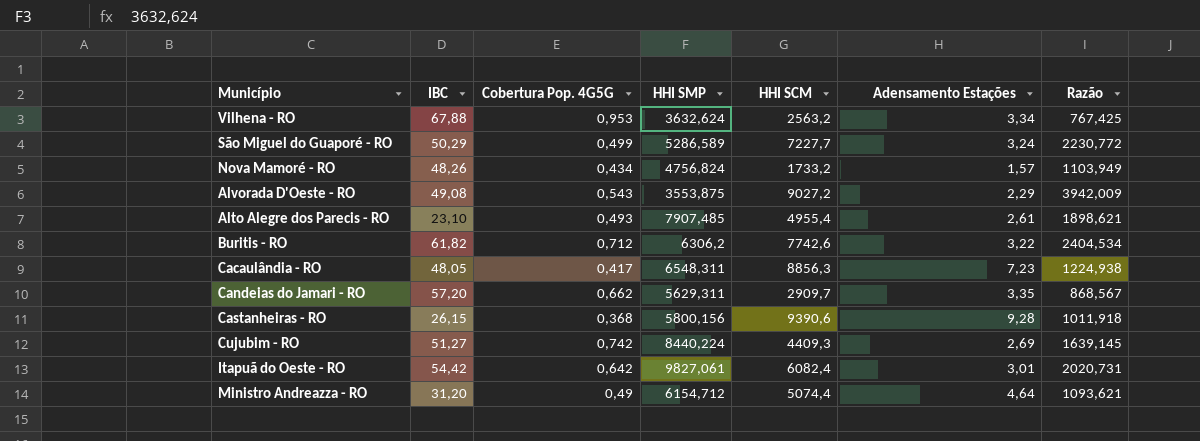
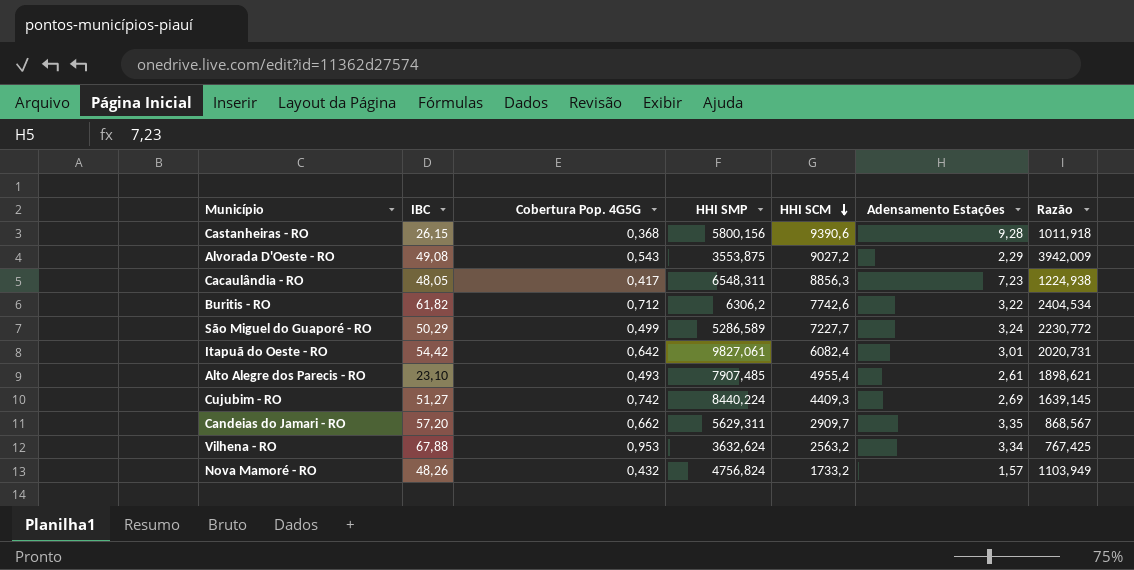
row order: none -> HHI SCM descending
row Ministro Andreazza - RO: 31,20 | 0,49 | 6154,712 | 5074,4 | 4,64 | 1093,621 -> none
Nova Mamoré - RO | Cobertura Pop. 4G5G: 0,434 -> 0,432

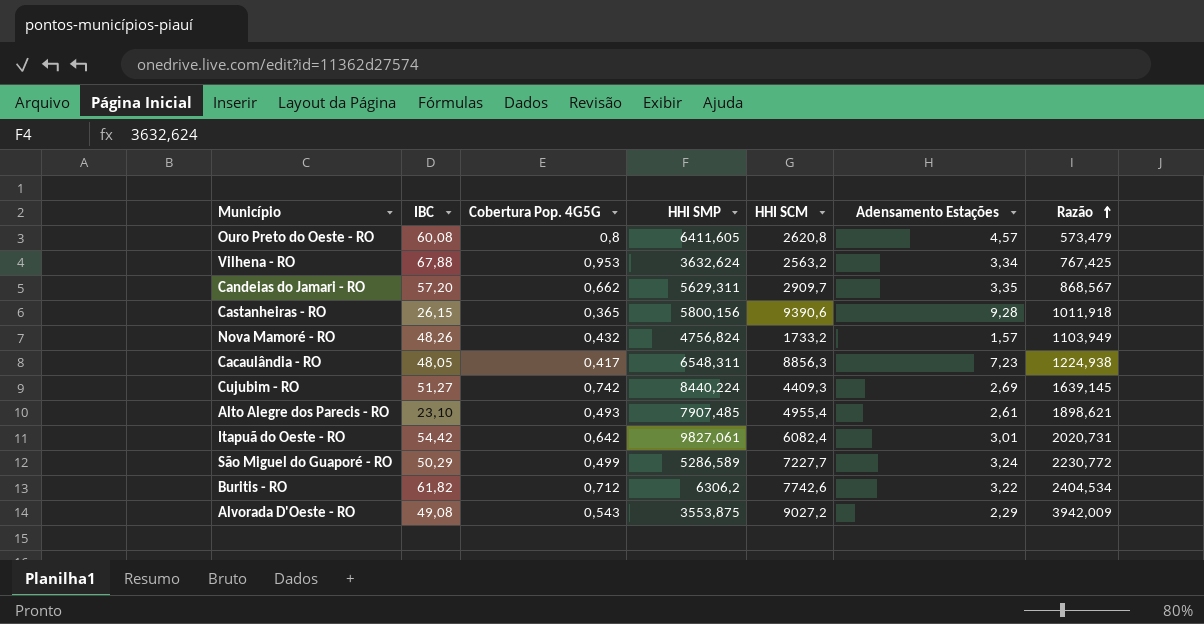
row order: HHI SCM descending -> Razão ascending
row Ouro Preto do Oeste - RO: none -> 60,08 | 0,8 | 6411,605 | 2620,8 | 4,57 | 573,479
Castanheiras - RO | Cobertura Pop. 4G5G: 0,368 -> 0,365

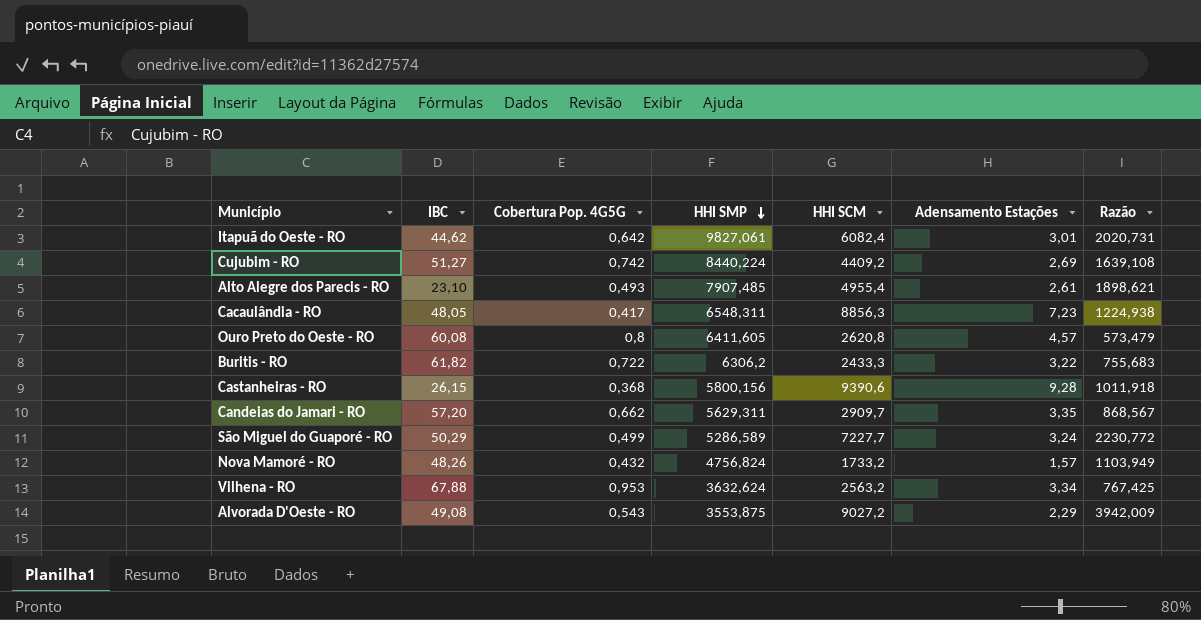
row order: Razão ascending -> HHI SMP descending
Itapuã do Oeste - RO | IBC: 54,42 -> 44,62
Cujubim - RO | HHI SCM: 4409,3 -> 4409,2
Cujubim - RO | Razão: 1639,145 -> 1639,108
Buritis - RO | Cobertura Pop. 4G5G: 0,712 -> 0,722
Buritis - RO | HHI SCM: 7742,6 -> 2433,3
Buritis - RO | Razão: 2404,534 -> 755,683
Castanheiras - RO | Cobertura Pop. 4G5G: 0,365 -> 0,368

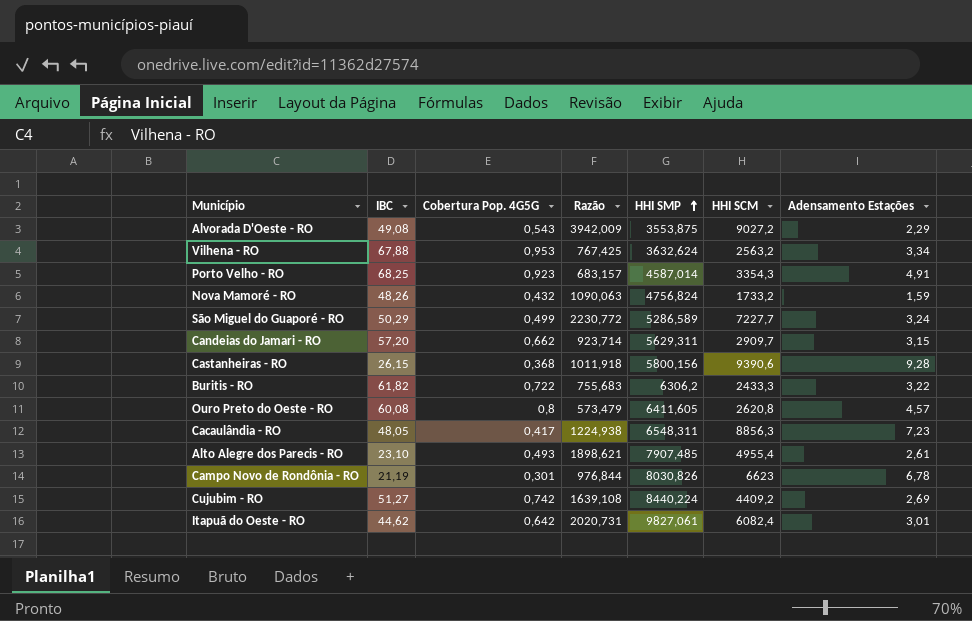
row order: HHI SMP descending -> HHI SMP ascending
column Razão | position: 7 -> 4
row Porto Velho - RO: none -> 68,25 | 0,923 | 683,157 | 4587,014 | 3354,3 | 4,91
Nova Mamoré - RO | Razão: 1103,949 -> 1090,063
Nova Mamoré - RO | Adensamento Estações: 1,57 -> 1,59
Candeias do Jamari - RO | Razão: 868,567 -> 923,714
Candeias do Jamari - RO | Adensamento Estações: 3,35 -> 3,15
row Campo Novo de Rondônia - RO: none -> 21,19 | 0,301 | 976,844 | 8030,826 | 6623 | 6,78

